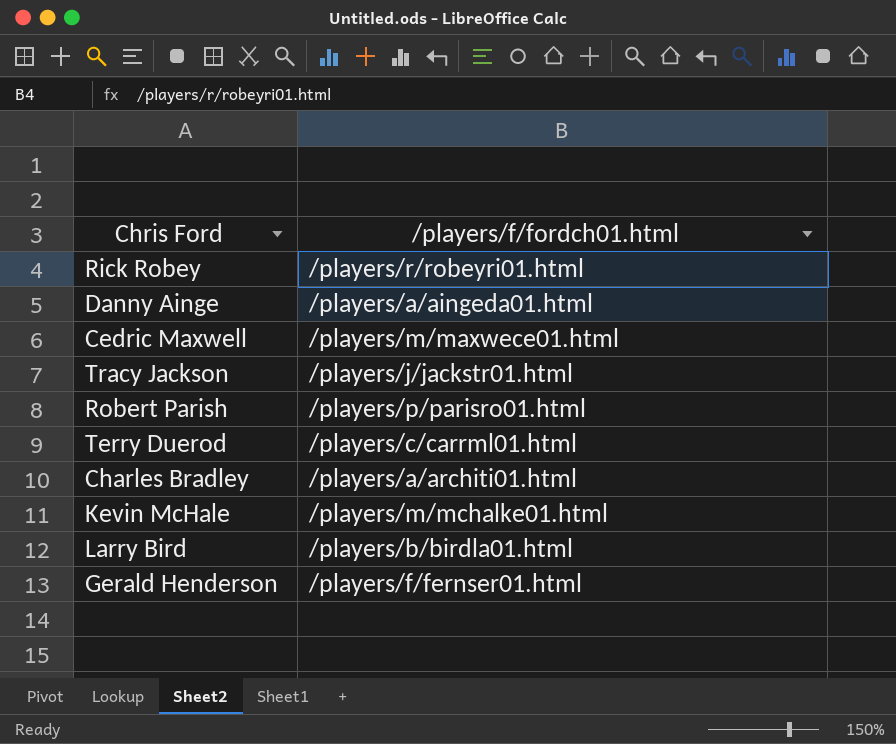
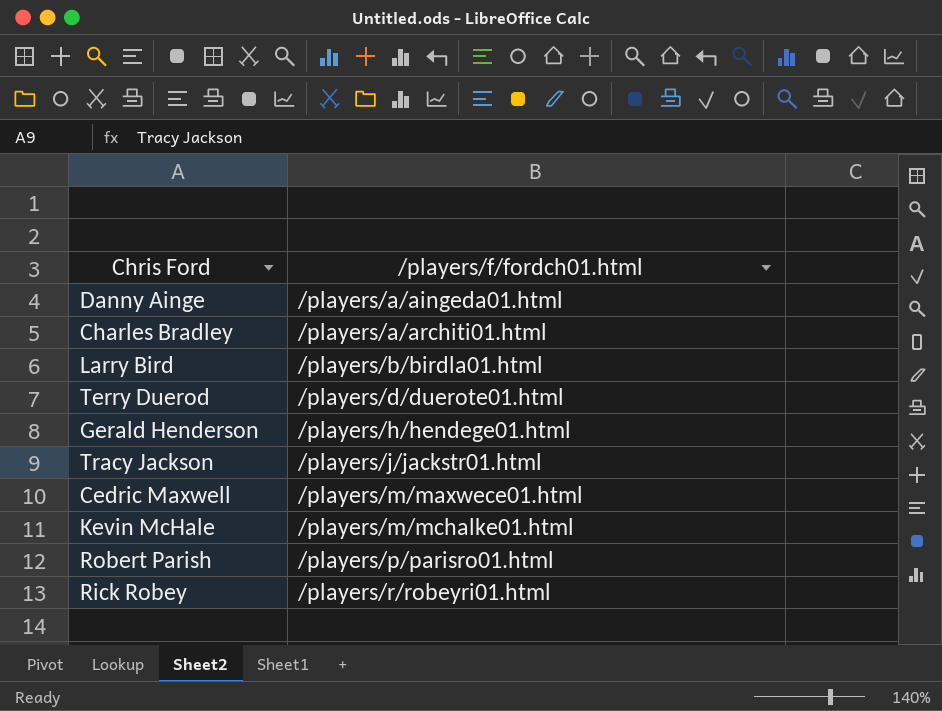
row order: none -> /players/f/fordch01.html ascending
Terry Duerod | /players/f/fordch01.html: /players/c/carrml01.html -> /players/d/duerote01.html
Gerald Henderson | /players/f/fordch01.html: /players/f/fernser01.html -> /players/h/hendege01.html

